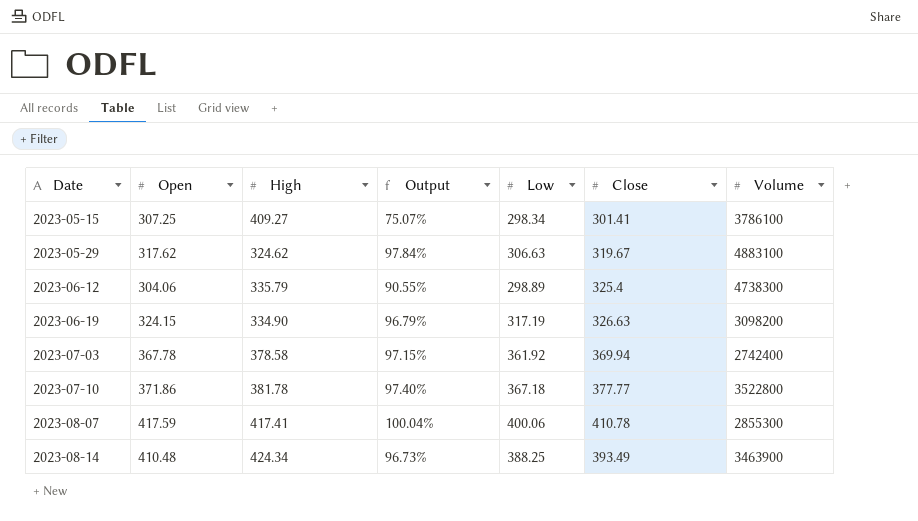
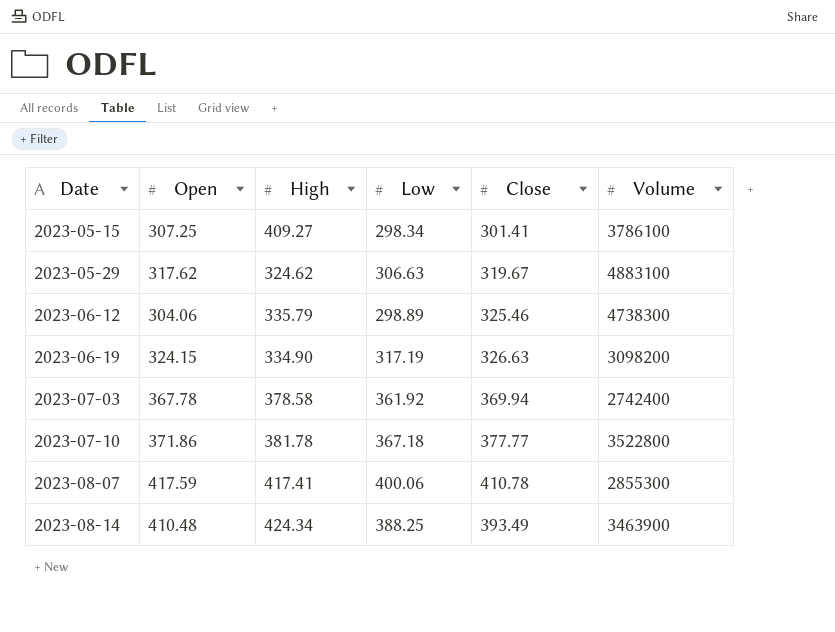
column Output | formula: [Open] / [High] -> none
2023-06-12 | Close: 325.4 -> 325.46

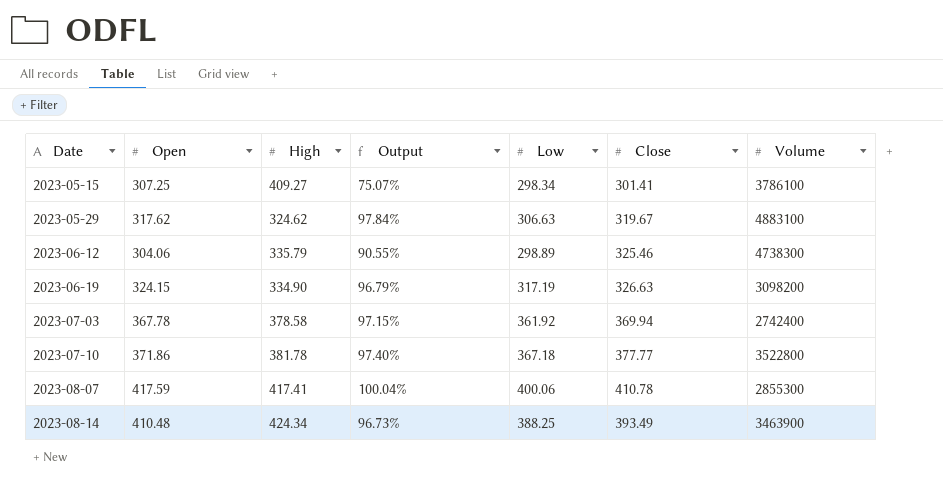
column Output | formula: none -> [Open] / [High]

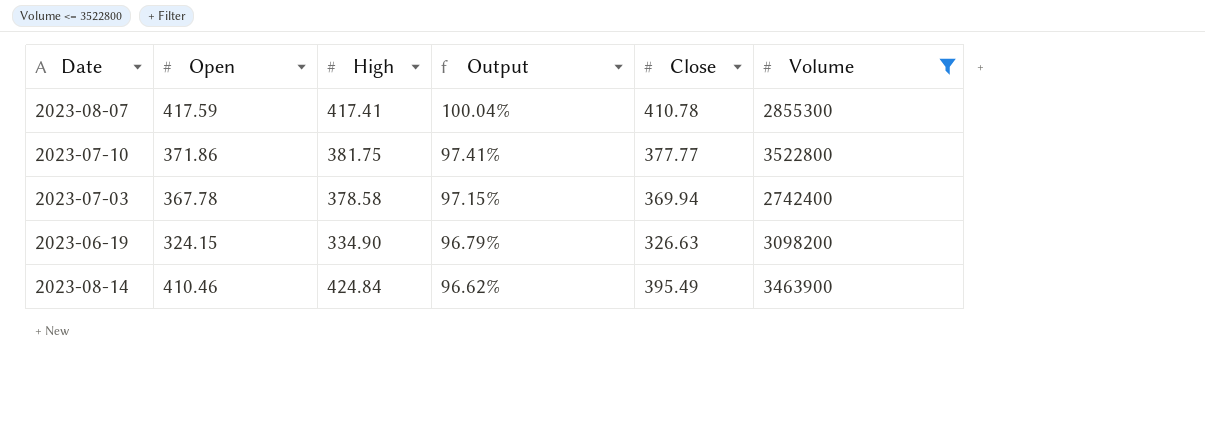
filter: none -> Volume <= 3522800
row order: Date ascending -> Output descending
column Low | position: 5 -> none
2023-07-10 | High: 381.78 -> 381.75
2023-07-10 | Output: 97.40% -> 97.41%
2023-08-14 | Open: 410.48 -> 410.46
2023-08-14 | High: 424.34 -> 424.84
2023-08-14 | Output: 96.73% -> 96.62%
2023-08-14 | Close: 393.49 -> 395.49

